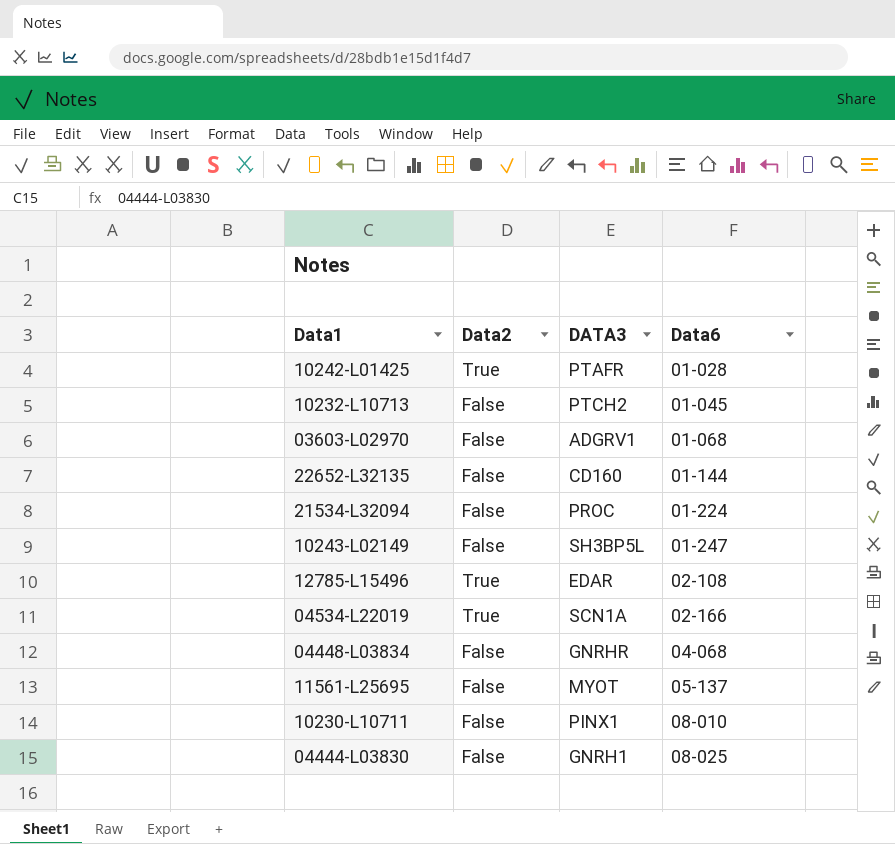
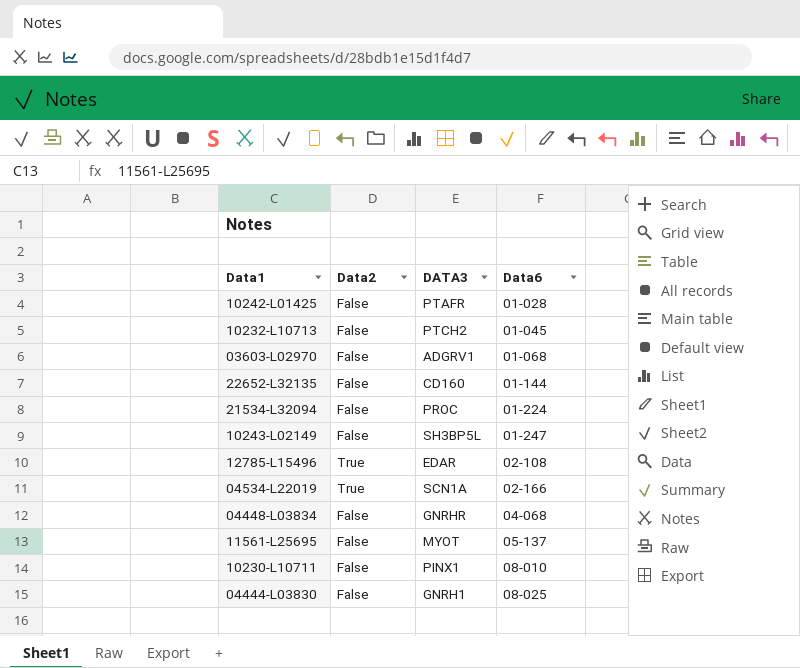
10242-L01425 | Data2: True -> False

